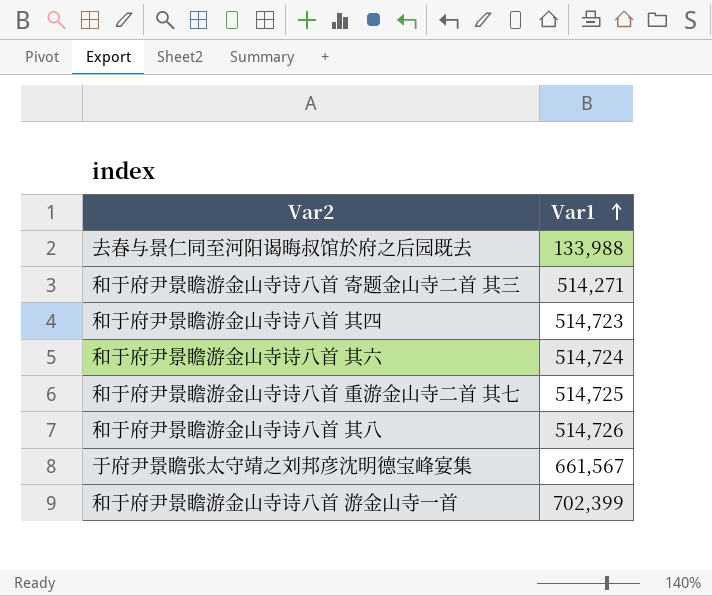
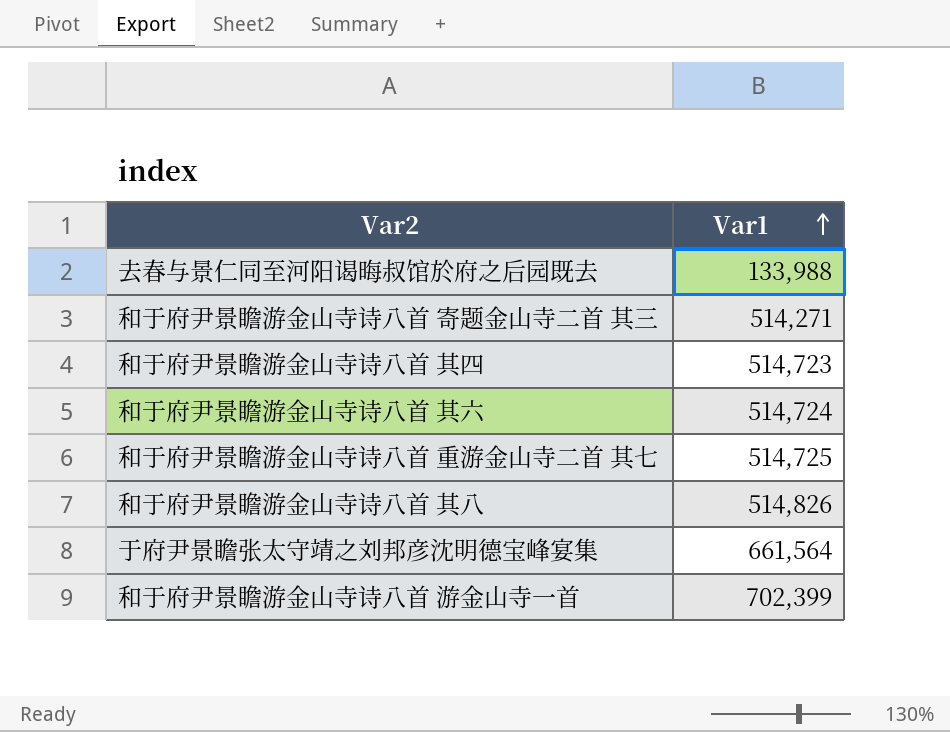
和于府尹景瞻游金山寺诗八首 其八 | Var1: 514,726 -> 514,826
于府尹景瞻张太守靖之刘邦彦沈明德宝峰宴集 | Var1: 661,567 -> 661,564

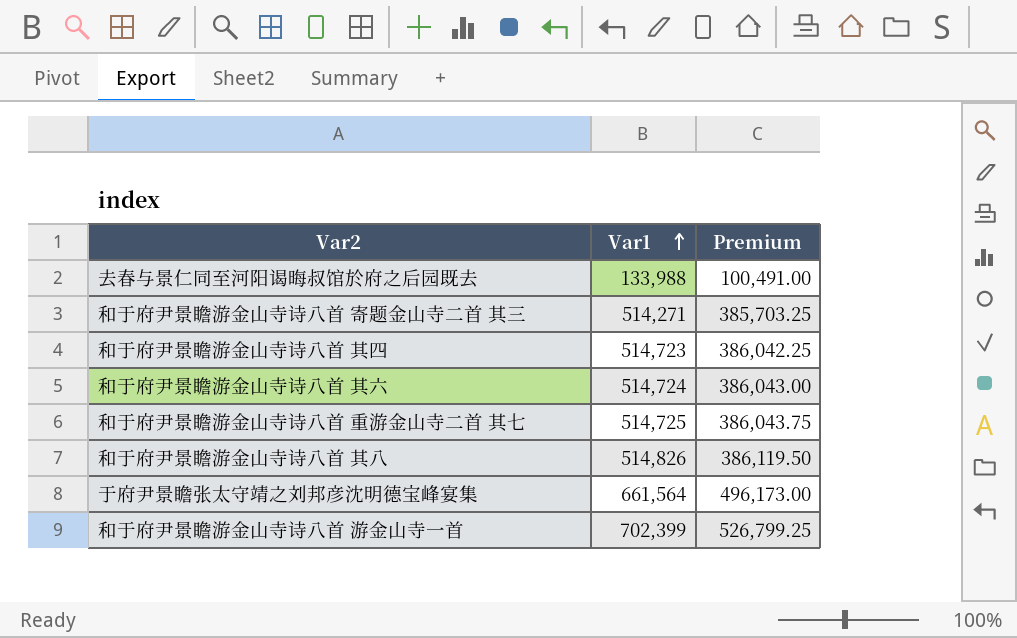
column Premium | formula: none -> [Var1] * 0.75

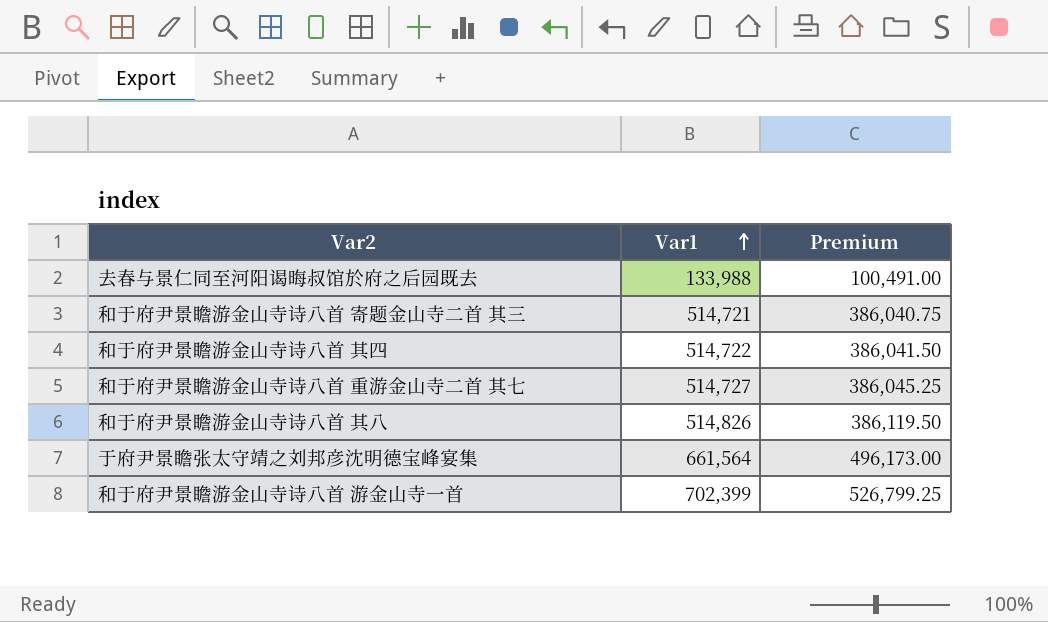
row 和于府尹景瞻游金山寺诗八首 其六: 514,724 | 386,043.00 -> none
和于府尹景瞻游金山寺诗八首 寄题金山寺二首 其三 | Var1: 514,271 -> 514,721
和于府尹景瞻游金山寺诗八首 寄题金山寺二首 其三 | Premium: 385,703.25 -> 386,040.75
和于府尹景瞻游金山寺诗八首 其四 | Var1: 514,723 -> 514,722
和于府尹景瞻游金山寺诗八首 其四 | Premium: 386,042.25 -> 386,041.50
和于府尹景瞻游金山寺诗八首 重游金山寺二首 其七 | Var1: 514,725 -> 514,727
和于府尹景瞻游金山寺诗八首 重游金山寺二首 其七 | Premium: 386,043.75 -> 386,045.25

